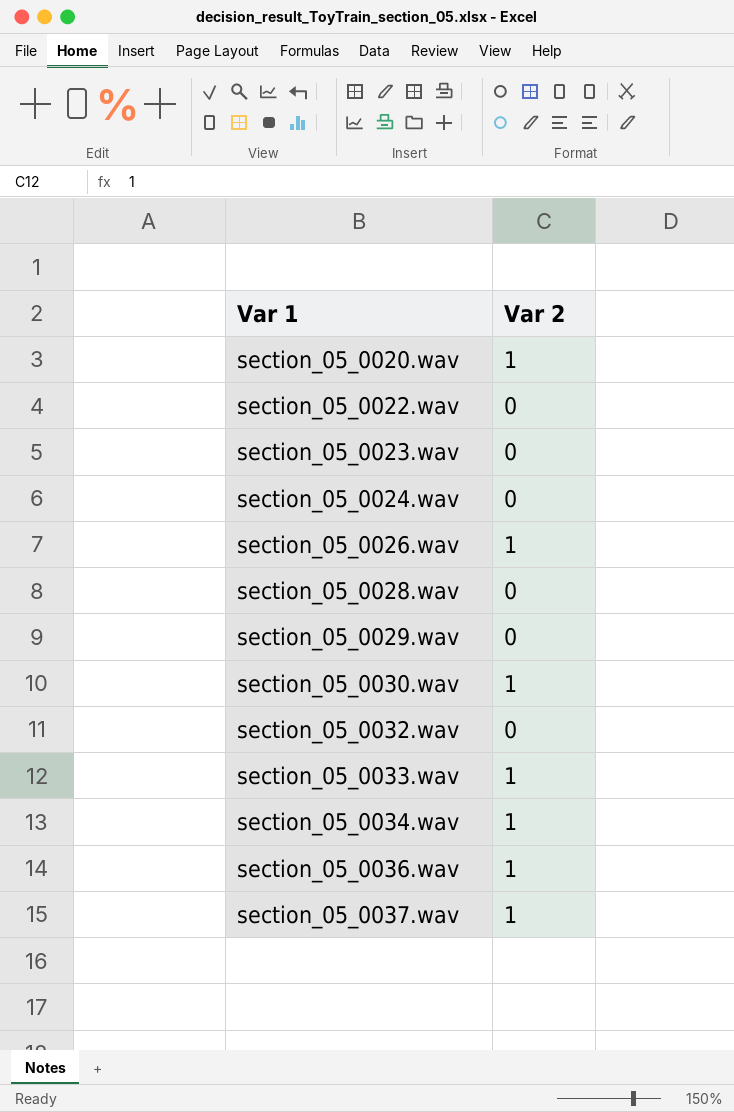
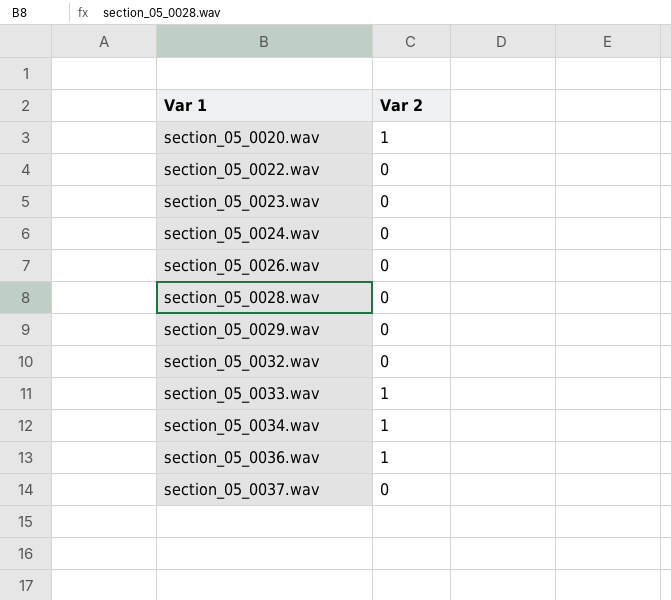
row section_05_0030.wav: 1 -> none
section_05_0026.wav | Var 2: 1 -> 0
section_05_0037.wav | Var 2: 1 -> 0

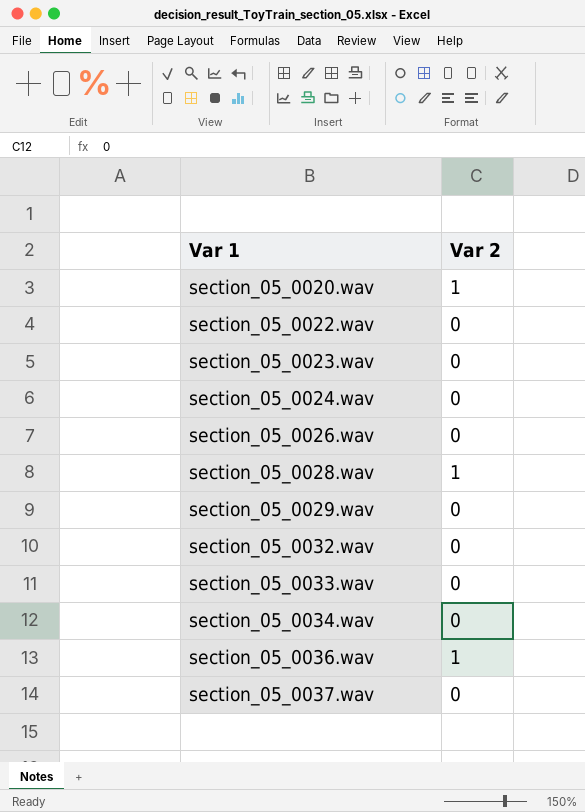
section_05_0028.wav | Var 2: 0 -> 1
section_05_0033.wav | Var 2: 1 -> 0
section_05_0034.wav | Var 2: 1 -> 0

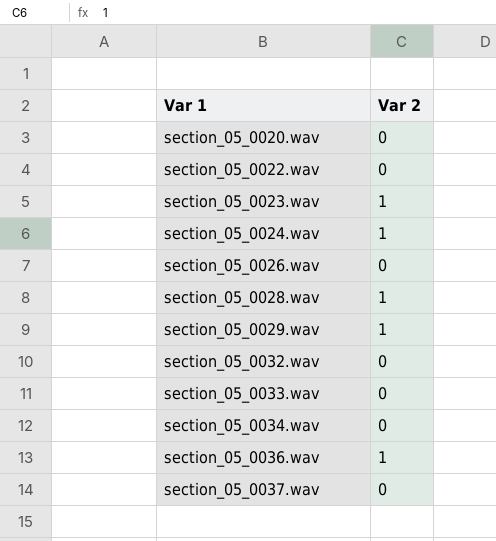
section_05_0020.wav | Var 2: 1 -> 0
section_05_0023.wav | Var 2: 0 -> 1
section_05_0024.wav | Var 2: 0 -> 1
section_05_0029.wav | Var 2: 0 -> 1

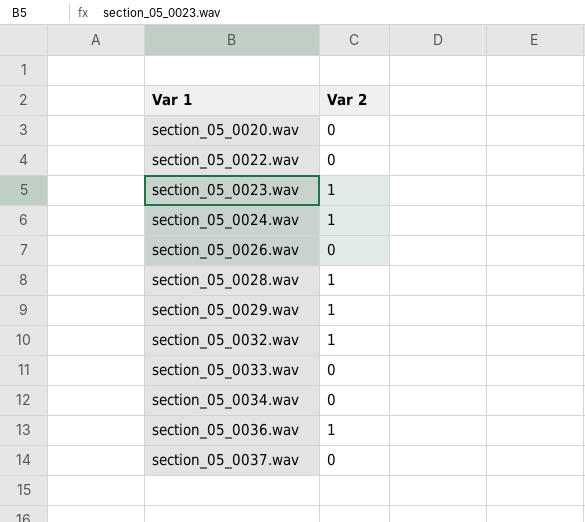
section_05_0032.wav | Var 2: 0 -> 1

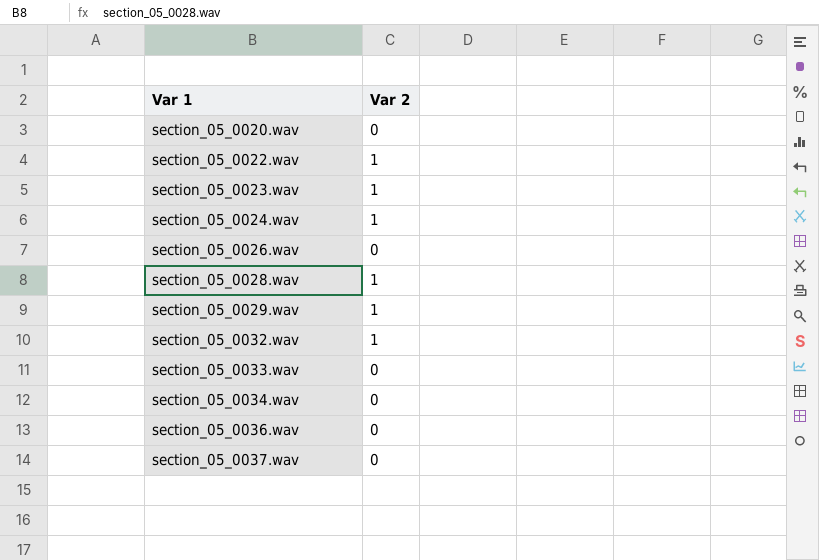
section_05_0022.wav | Var 2: 0 -> 1
section_05_0036.wav | Var 2: 1 -> 0

